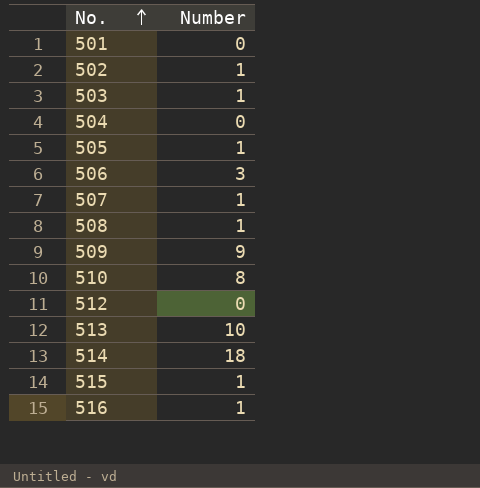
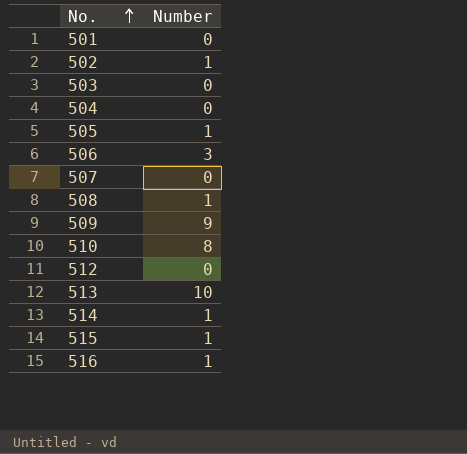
503 | Number: 1 -> 0
507 | Number: 1 -> 0
514 | Number: 18 -> 1

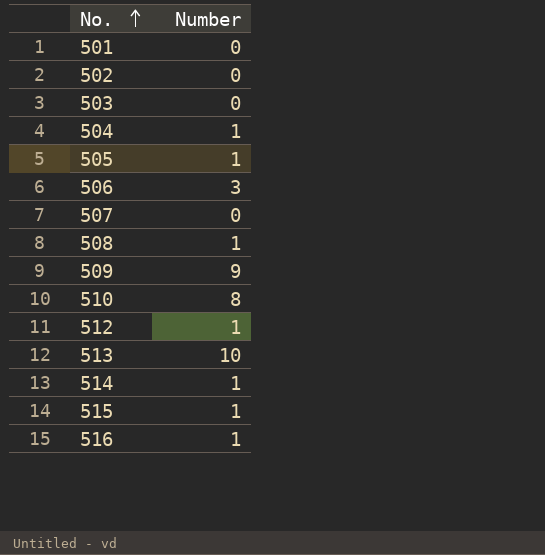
502 | Number: 1 -> 0
504 | Number: 0 -> 1
512 | Number: 0 -> 1

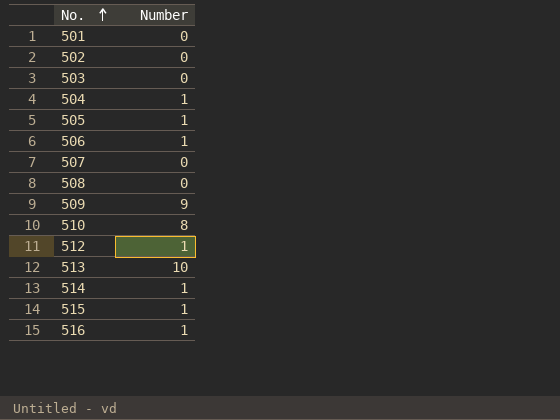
506 | Number: 3 -> 1
508 | Number: 1 -> 0

